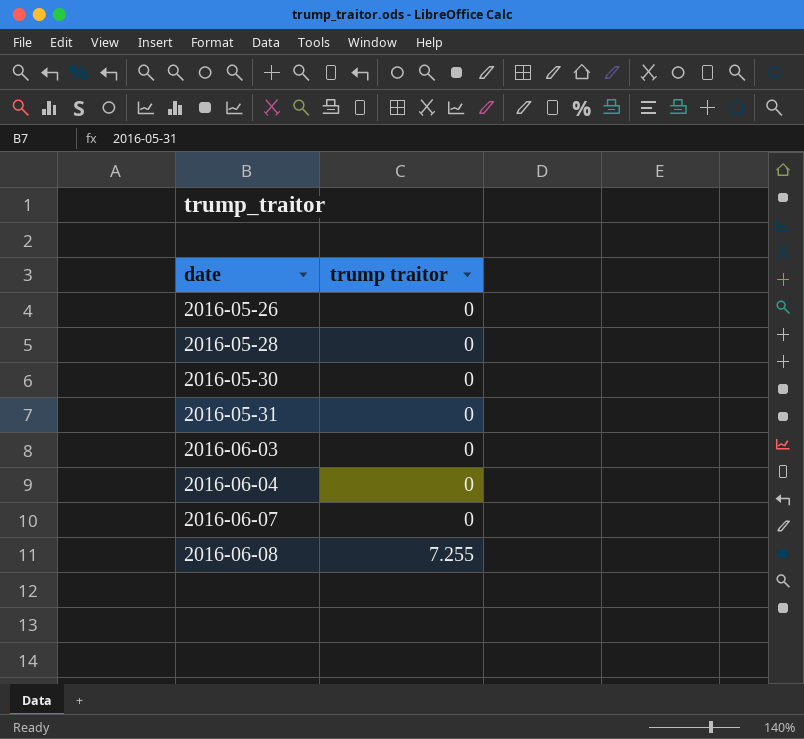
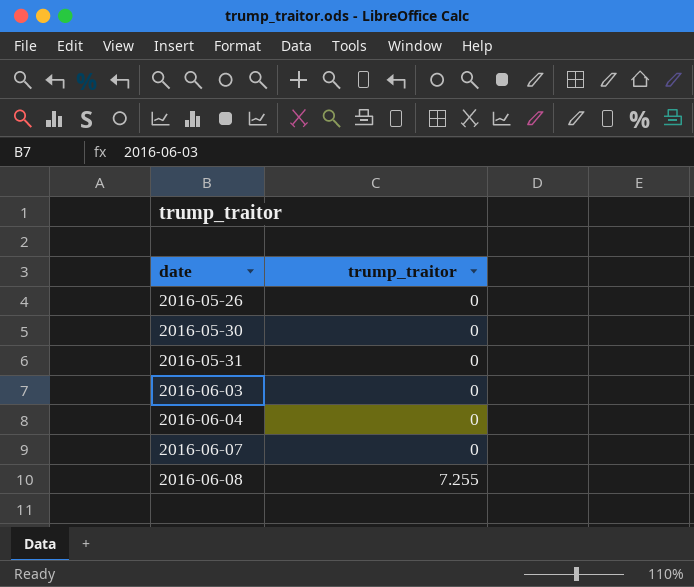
column name: trump traitor -> trump_traitor
row 2016-05-28: 0 -> none

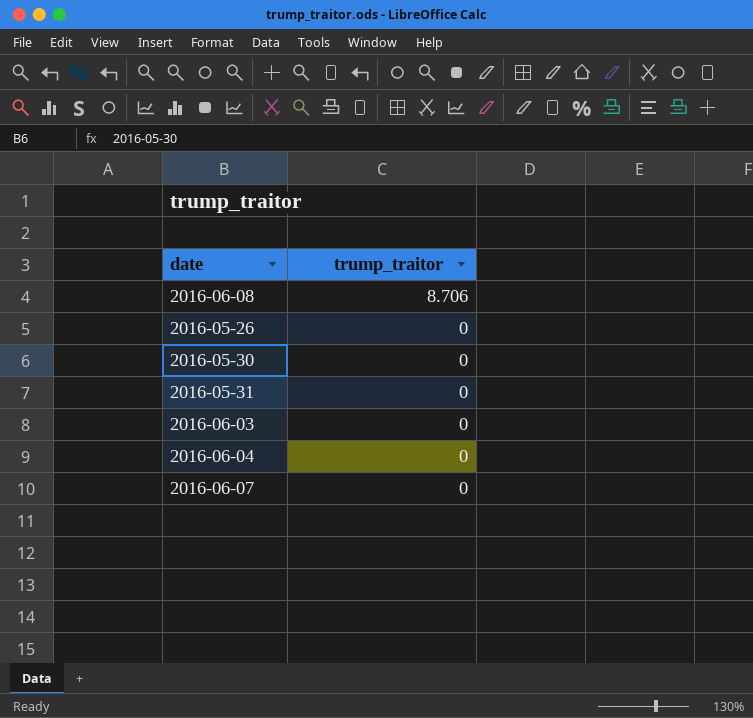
row order: date ascending -> trump_traitor descending
2016-06-08 | trump_traitor: 7.255 -> 8.706

